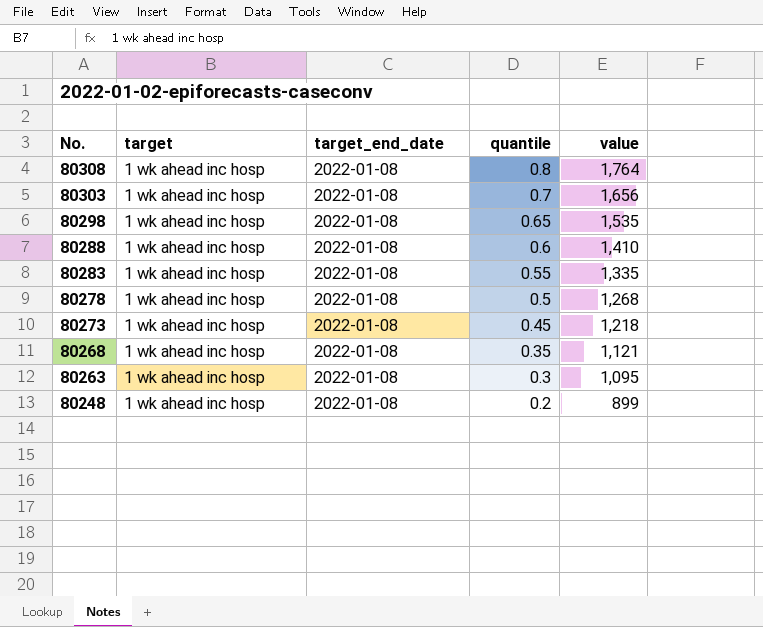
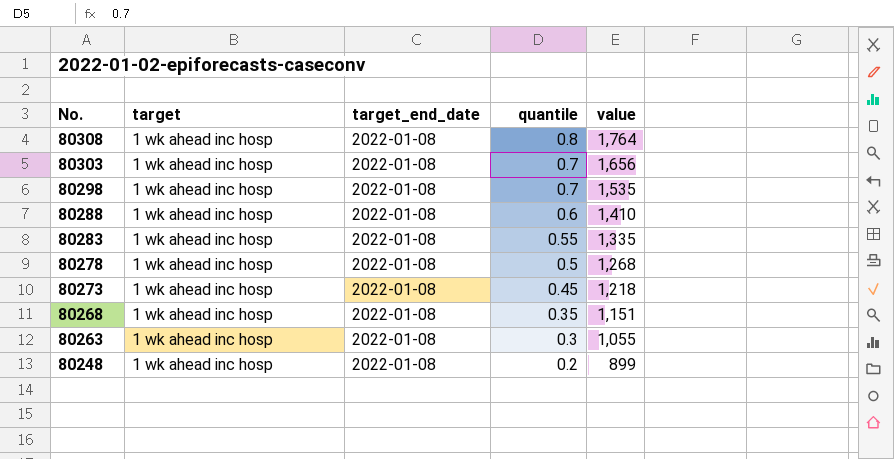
80298 | quantile: 0.65 -> 0.7
80268 | value: 1,121 -> 1,151
80263 | value: 1,095 -> 1,055

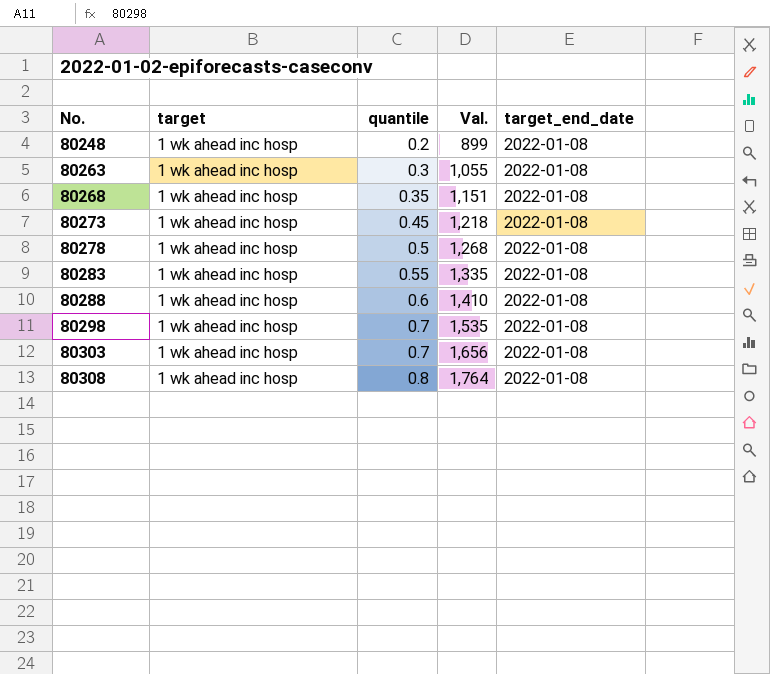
row order: No. descending -> No. ascending
column name: value -> Val.
column target_end_date | position: 3 -> 5

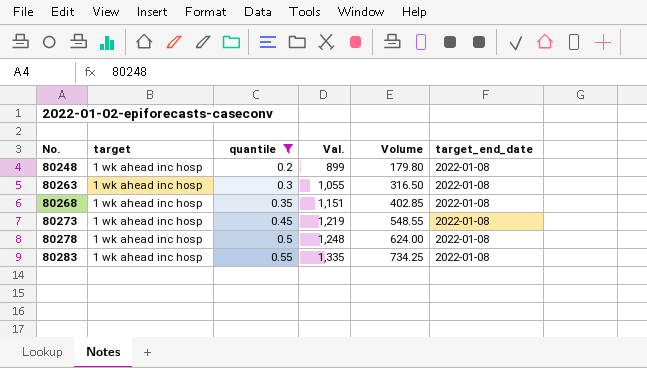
filter: none -> quantile <= 0.55
column Volume | formula: none -> [quantile] * [Val.]
80273 | Val.: 1,218 -> 1,219
80278 | Val.: 1,268 -> 1,248

